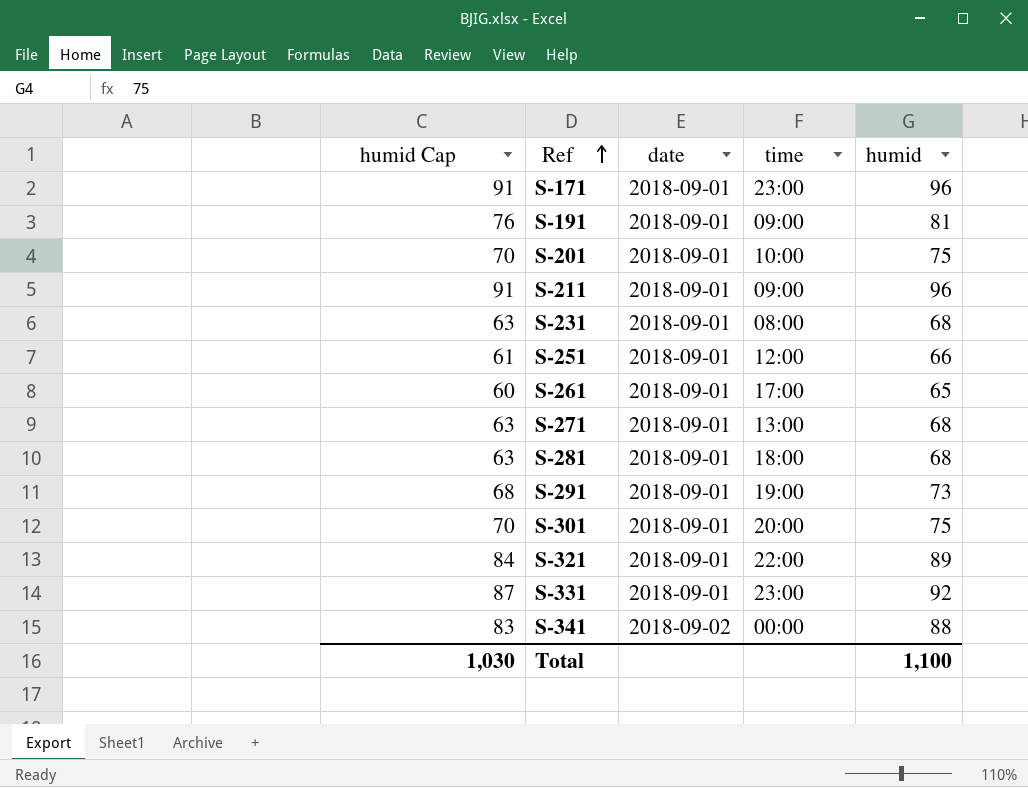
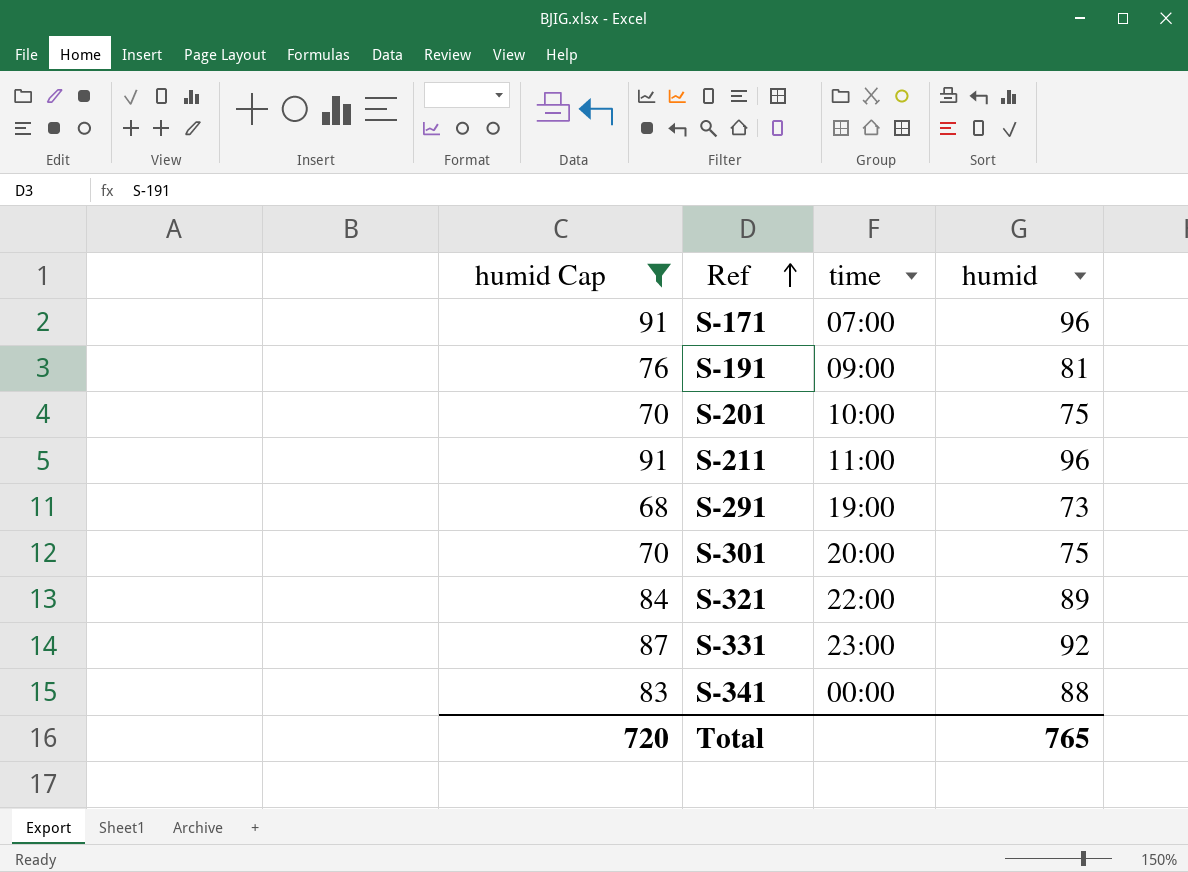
filter: none -> humid Cap >= 68
column date | position: 3 -> none
S-171 | time: 23:00 -> 07:00
S-211 | time: 09:00 -> 11:00
Total | humid Cap: 1,030 -> 720
Total | humid: 1,100 -> 765

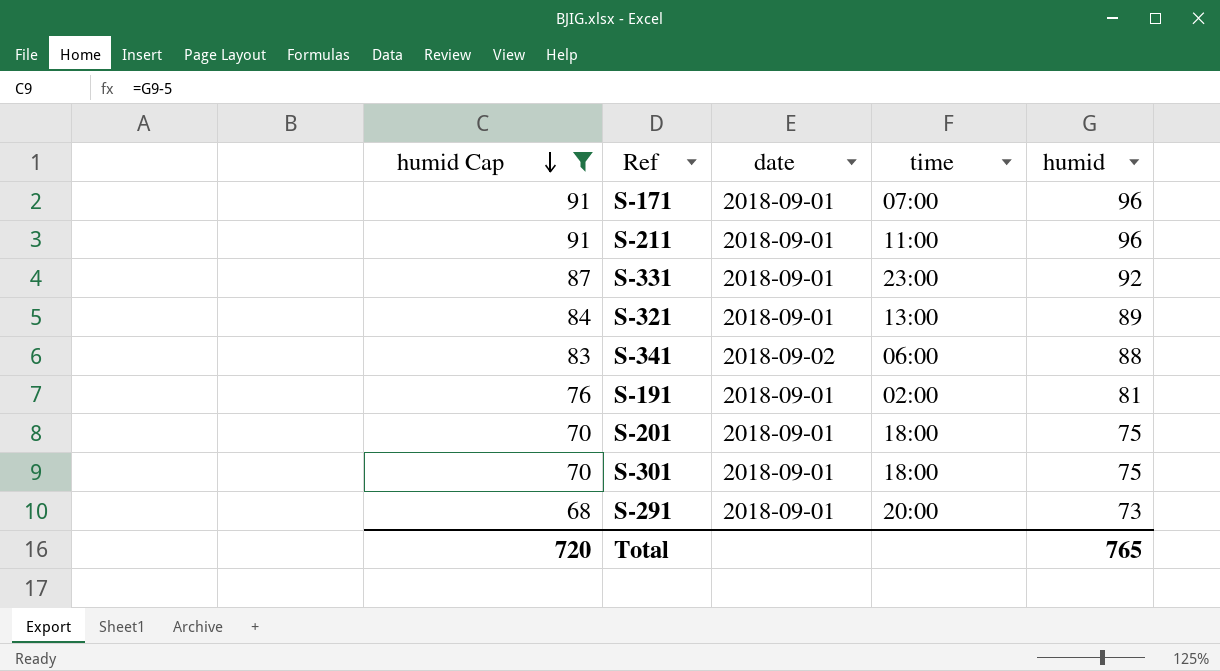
row order: Ref ascending -> humid Cap descending
column date | position: none -> 3
S-321 | time: 22:00 -> 13:00
S-341 | time: 00:00 -> 06:00
S-191 | time: 09:00 -> 02:00
S-201 | time: 10:00 -> 18:00
S-301 | time: 20:00 -> 18:00
S-291 | time: 19:00 -> 20:00

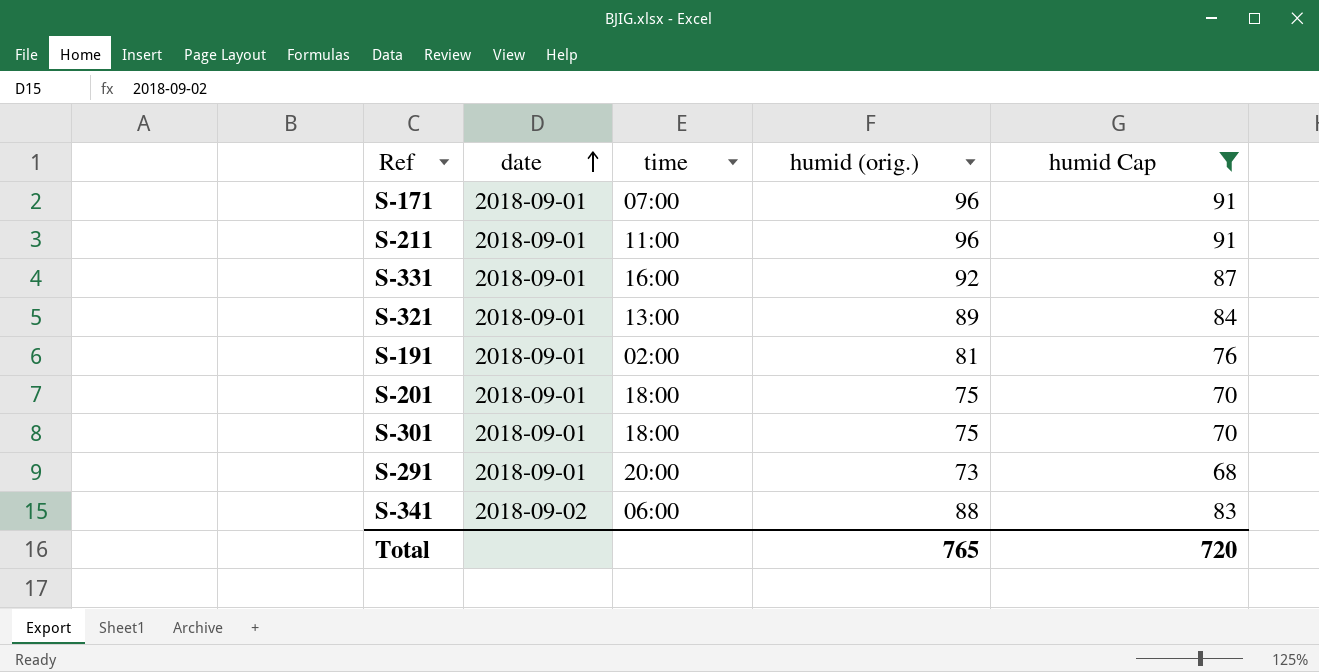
row order: humid Cap descending -> date ascending
column name: humid -> humid (orig.)
column humid Cap | position: 1 -> 5
S-331 | time: 23:00 -> 16:00

